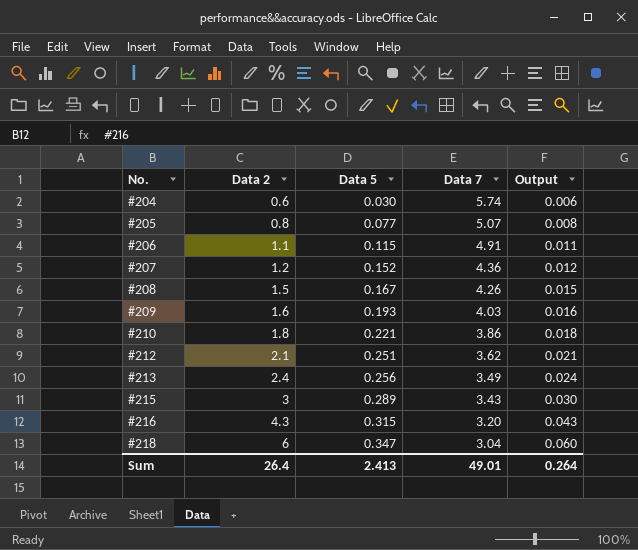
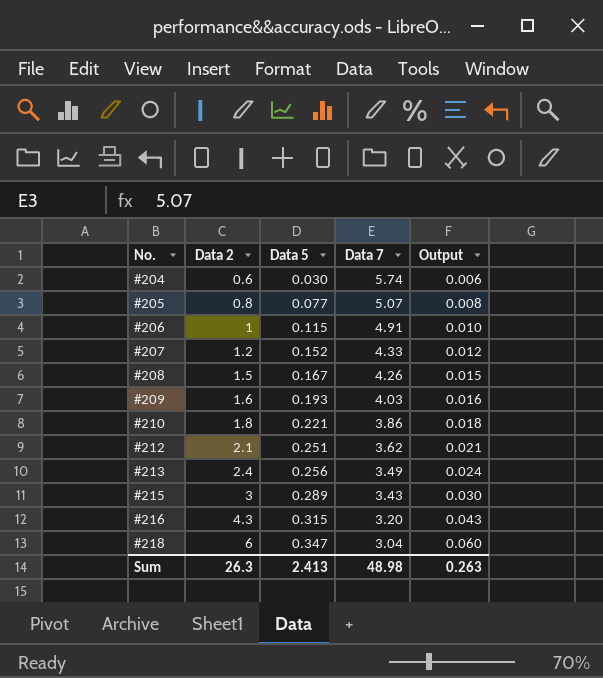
#206 | Data 2: 1.1 -> 1
#206 | Output: 0.011 -> 0.010
#207 | Data 7: 4.36 -> 4.33
Sum | Data 2: 26.4 -> 26.3
Sum | Data 7: 49.01 -> 48.98
Sum | Output: 0.264 -> 0.263

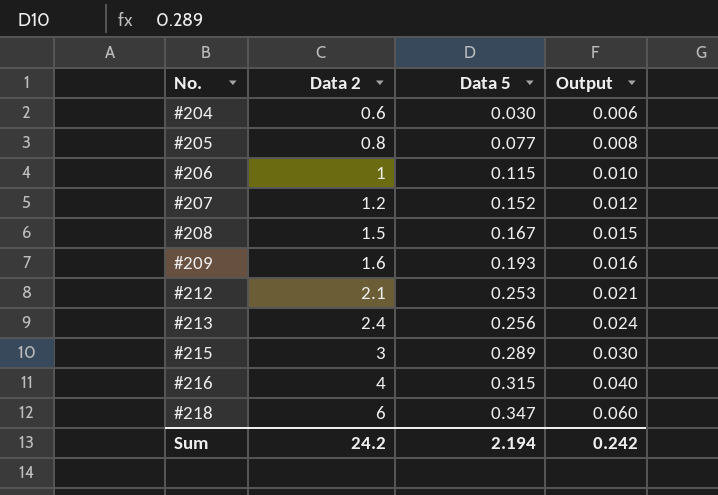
column Data 7 | position: 4 -> none
row #210: 1.8 | 0.221 | 3.86 | 0.018 -> none
#212 | Data 5: 0.251 -> 0.253
#216 | Data 2: 4.3 -> 4
#216 | Output: 0.043 -> 0.040
Sum | Data 2: 26.3 -> 24.2
Sum | Data 5: 2.413 -> 2.194
Sum | Output: 0.263 -> 0.242

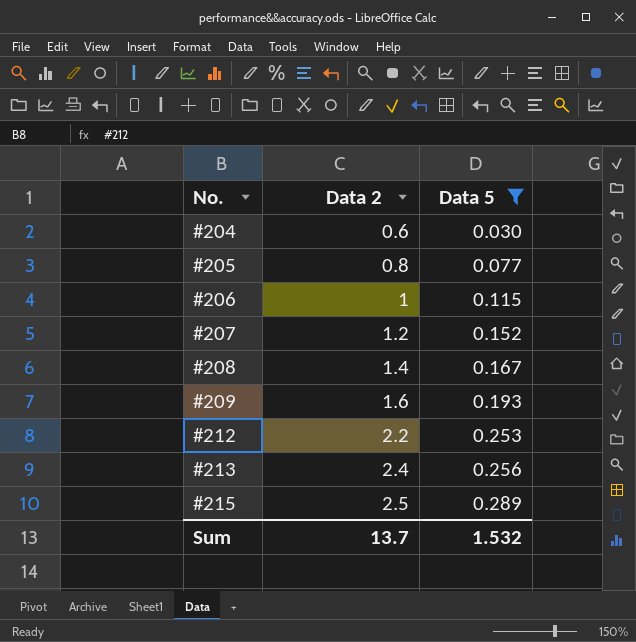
filter: none -> Data 5 <= 0.289
column Output | formula: [Data 2] * 0.01 -> none
#208 | Data 2: 1.5 -> 1.4
#212 | Data 2: 2.1 -> 2.2
#215 | Data 2: 3 -> 2.5
Sum | Data 2: 24.2 -> 13.7
Sum | Data 5: 2.194 -> 1.532

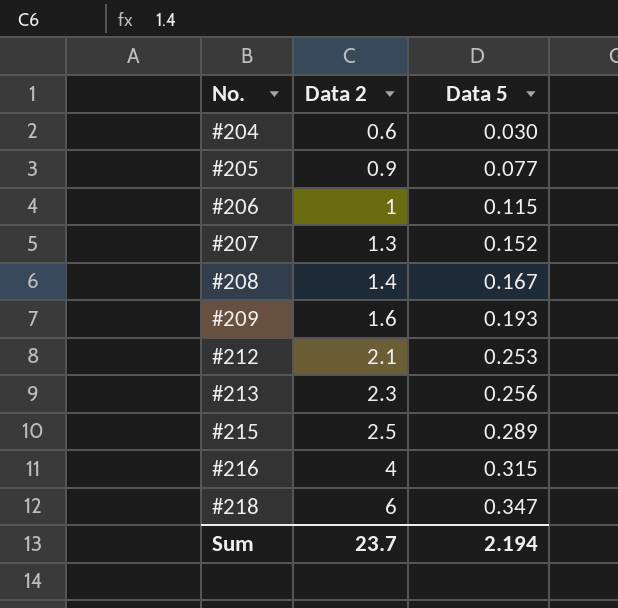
filter: Data 5 <= 0.289 -> none
#205 | Data 2: 0.8 -> 0.9
#207 | Data 2: 1.2 -> 1.3
#212 | Data 2: 2.2 -> 2.1
#213 | Data 2: 2.4 -> 2.3
Sum | Data 2: 13.7 -> 23.7
Sum | Data 5: 1.532 -> 2.194

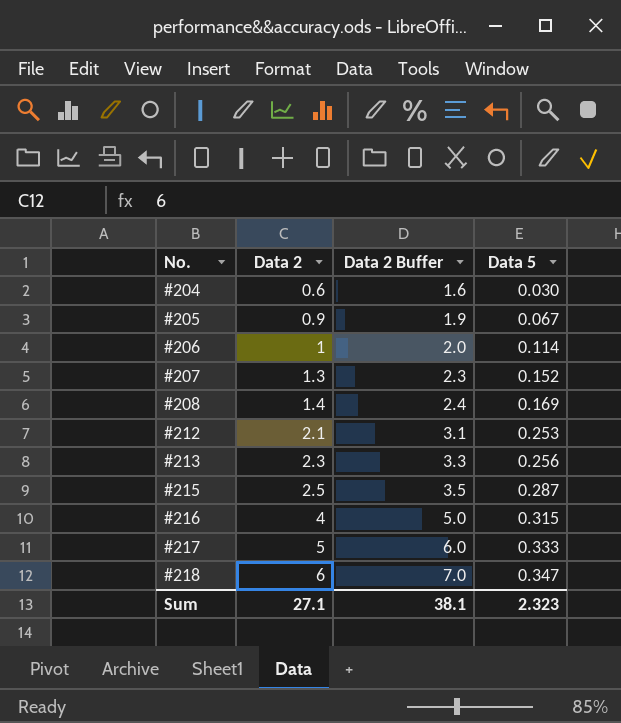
column Data 2 Buffer | formula: none -> [Data 2] + 1
row #209: 1.6 | 0.193 -> none
#205 | Data 5: 0.077 -> 0.067
#206 | Data 5: 0.115 -> 0.114
#208 | Data 5: 0.167 -> 0.169
#215 | Data 5: 0.289 -> 0.287
row #217: none -> 5 | 6.0 | 0.333
Sum | Data 2: 23.7 -> 27.1
Sum | Data 5: 2.194 -> 2.323

